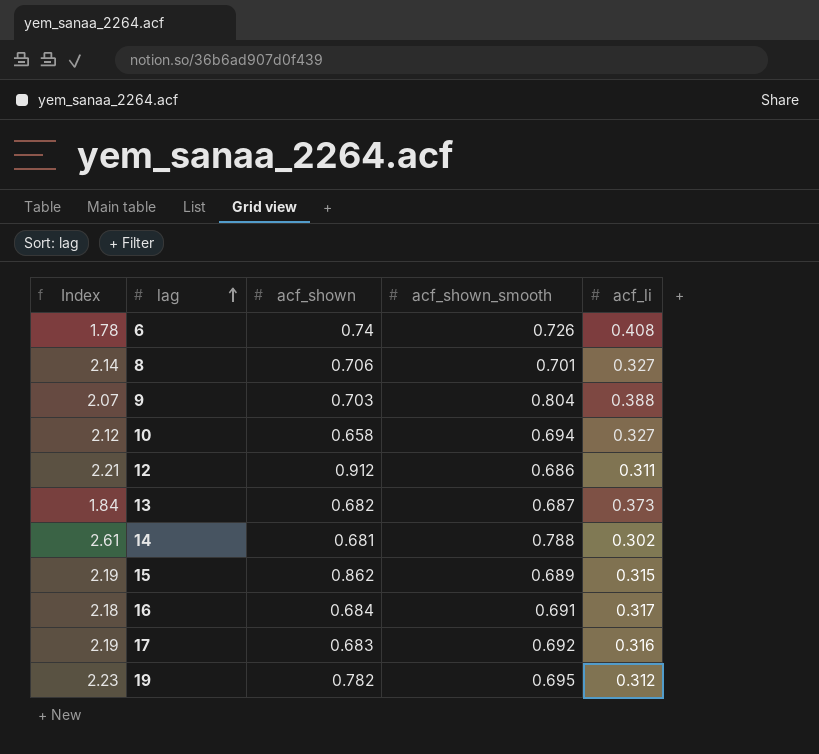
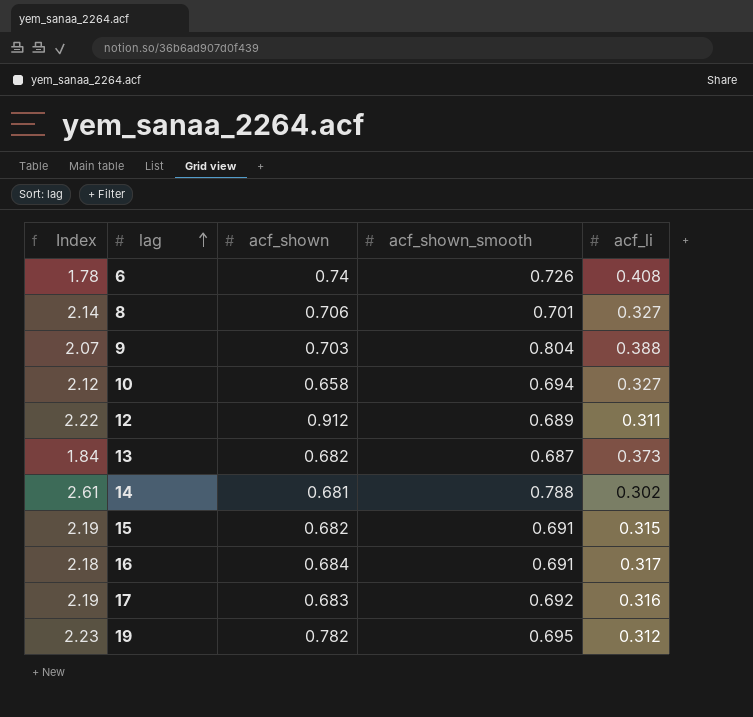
12 | Index: 2.21 -> 2.22
12 | acf_shown_smooth: 0.686 -> 0.689
15 | acf_shown: 0.862 -> 0.682
15 | acf_shown_smooth: 0.689 -> 0.691

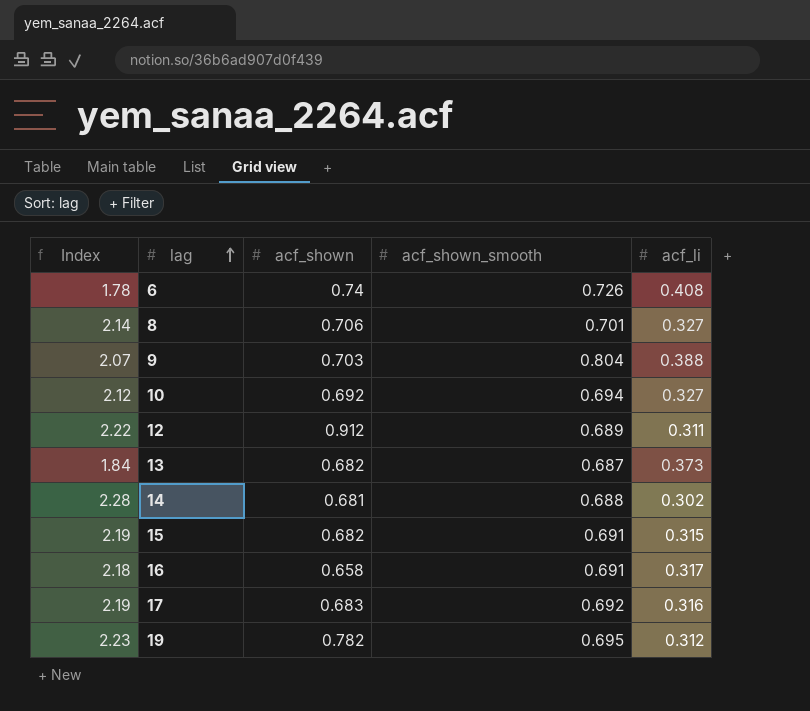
10 | acf_shown: 0.658 -> 0.692
14 | Index: 2.61 -> 2.28
14 | acf_shown_smooth: 0.788 -> 0.688
16 | acf_shown: 0.684 -> 0.658

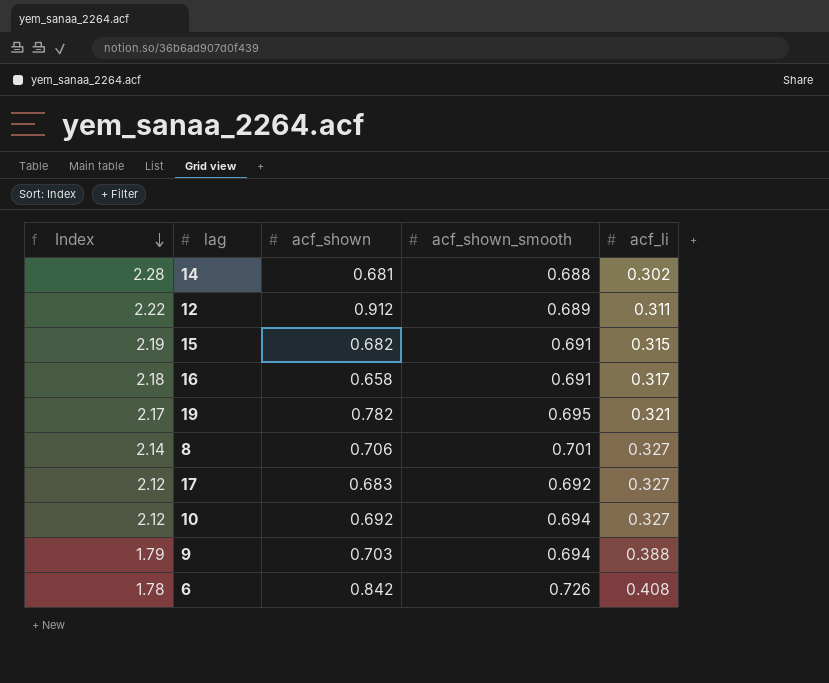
row order: lag ascending -> Index descending
row 13: 1.84 | 0.682 | 0.687 | 0.373 -> none
19 | Index: 2.23 -> 2.17
19 | acf_li: 0.312 -> 0.321
17 | Index: 2.19 -> 2.12
17 | acf_li: 0.316 -> 0.327
9 | Index: 2.07 -> 1.79
9 | acf_shown_smooth: 0.804 -> 0.694
6 | acf_shown: 0.74 -> 0.842

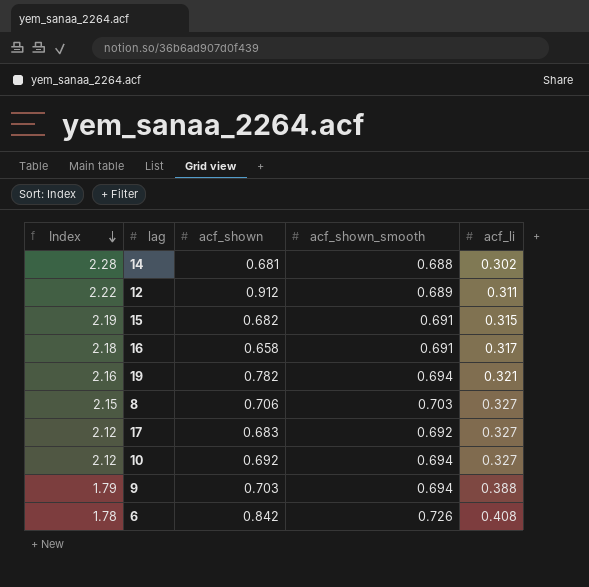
19 | Index: 2.17 -> 2.16
19 | acf_shown_smooth: 0.695 -> 0.694
8 | Index: 2.14 -> 2.15
8 | acf_shown_smooth: 0.701 -> 0.703

